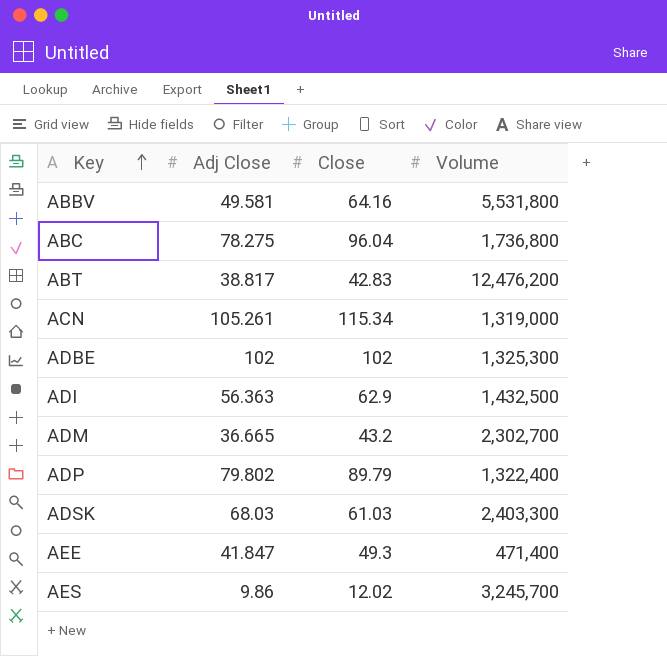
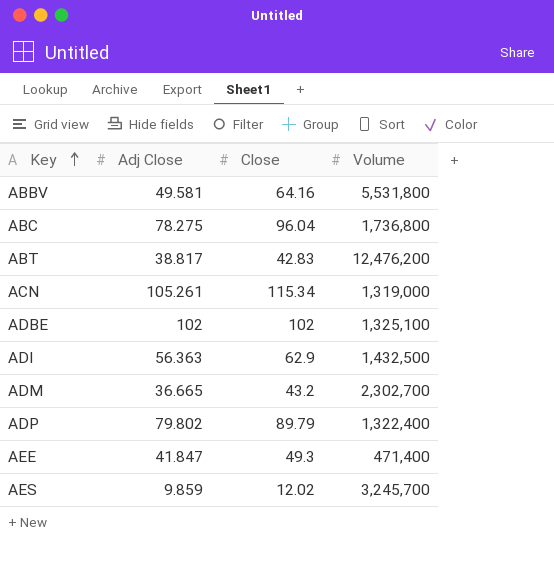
row ADSK: 68.03 | 61.03 | 2,403,300 -> none
ADBE | Volume: 1,325,300 -> 1,325,100
AES | Adj Close: 9.86 -> 9.859

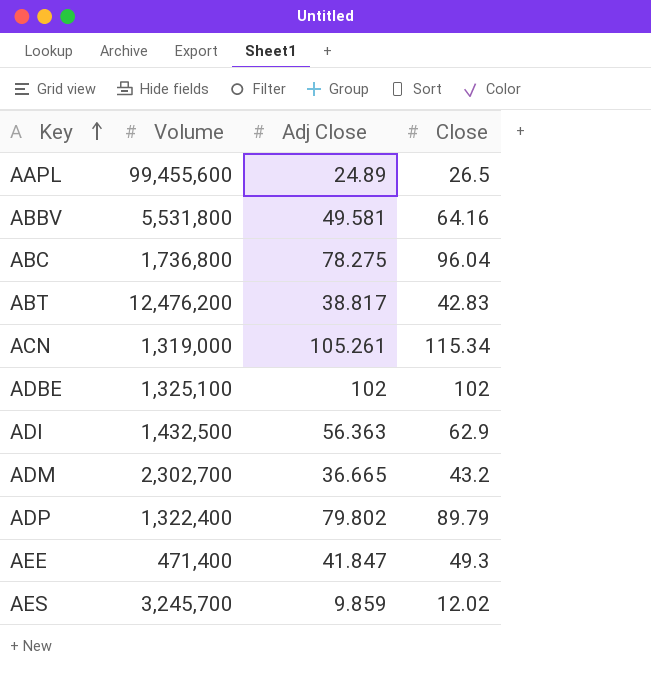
column Volume | position: 4 -> 2
row AAPL: none -> 99,455,600 | 24.89 | 26.5

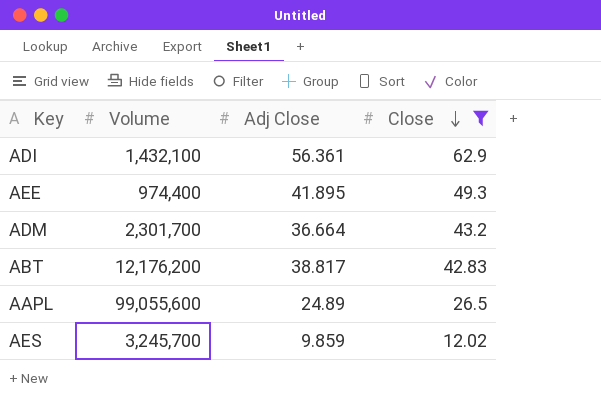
filter: none -> Close <= 62.9
row order: Key ascending -> Close descending
ADI | Volume: 1,432,500 -> 1,432,100
ADI | Adj Close: 56.363 -> 56.361
AEE | Volume: 471,400 -> 974,400
AEE | Adj Close: 41.847 -> 41.895
ADM | Volume: 2,302,700 -> 2,301,700
ADM | Adj Close: 36.665 -> 36.664
ABT | Volume: 12,476,200 -> 12,176,200
AAPL | Volume: 99,455,600 -> 99,055,600

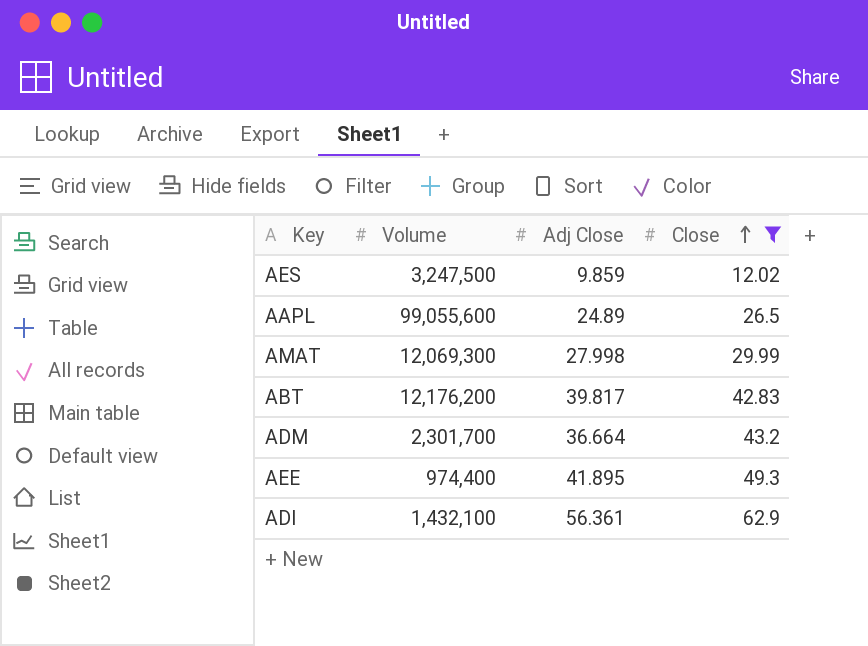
row order: Close descending -> Close ascending
AES | Volume: 3,245,700 -> 3,247,500
row AMAT: none -> 12,069,300 | 27.998 | 29.99
ABT | Adj Close: 38.817 -> 39.817

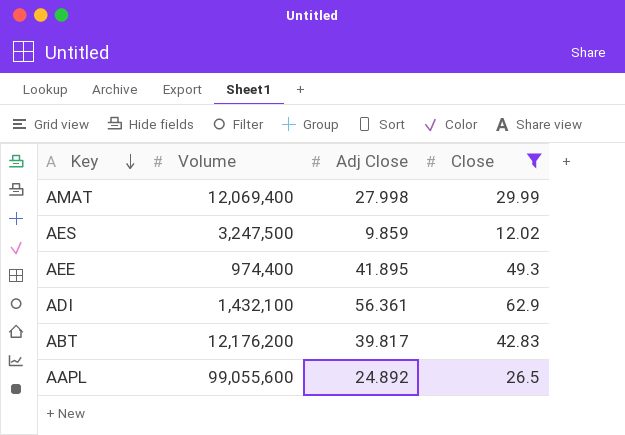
row order: Close ascending -> Key descending
row ADM: 2,301,700 | 36.664 | 43.2 -> none
AMAT | Volume: 12,069,300 -> 12,069,400
AAPL | Adj Close: 24.89 -> 24.892

